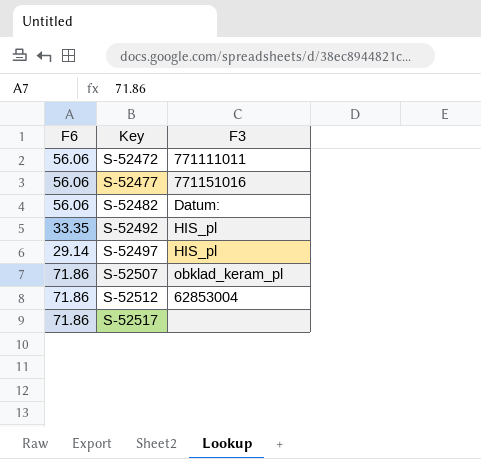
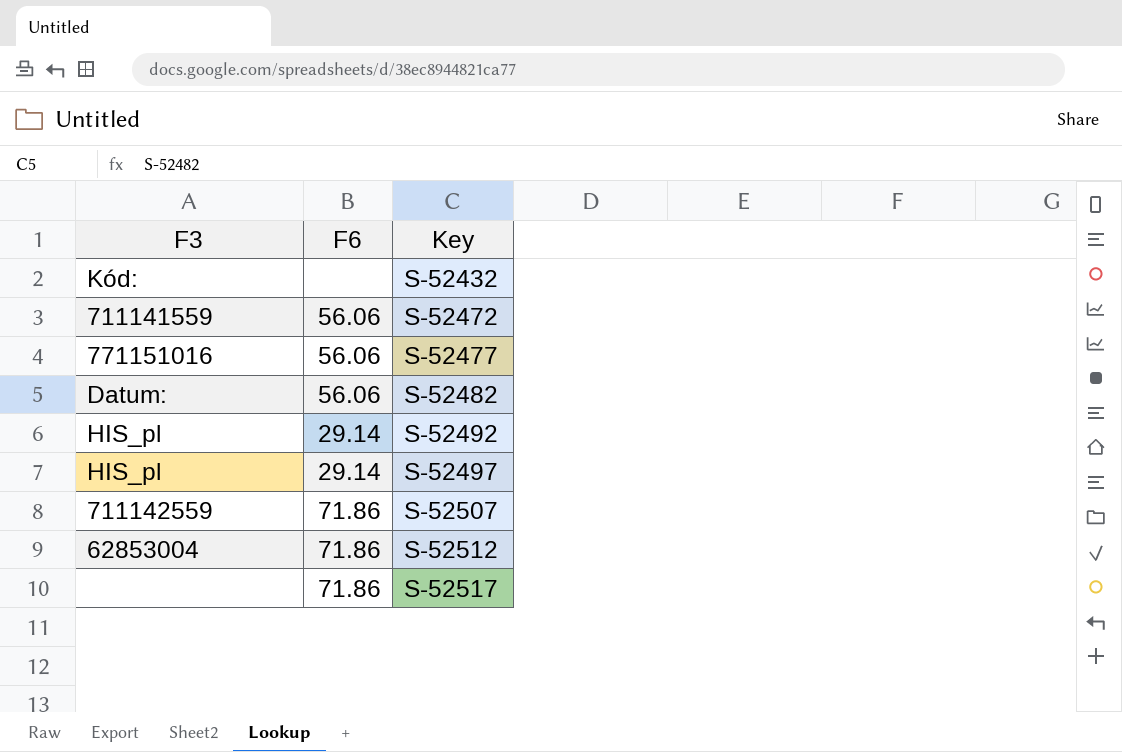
column F3 | position: 3 -> 1
row S-52432: none -> Kód: | none
S-52472 | F3: 771111011 -> 711141559
S-52492 | F6: 33.35 -> 29.14
S-52507 | F3: obklad_keram_pl -> 711142559

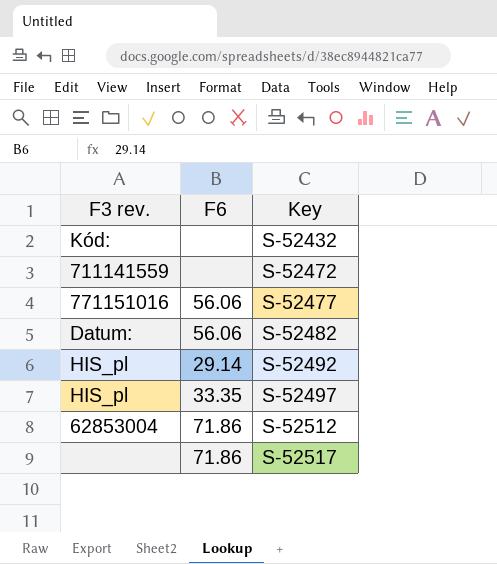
column name: F3 -> F3 rev.
row S-52507: 711142559 | 71.86 -> none
S-52472 | F6: 56.06 -> none
S-52497 | F6: 29.14 -> 33.35

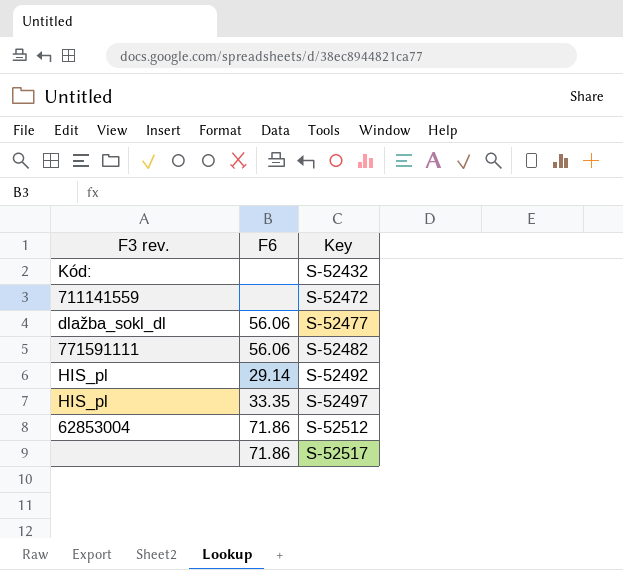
S-52477 | F3 rev.: 771151016 -> dlažba_sokl_dl
S-52482 | F3 rev.: Datum: -> 771591111

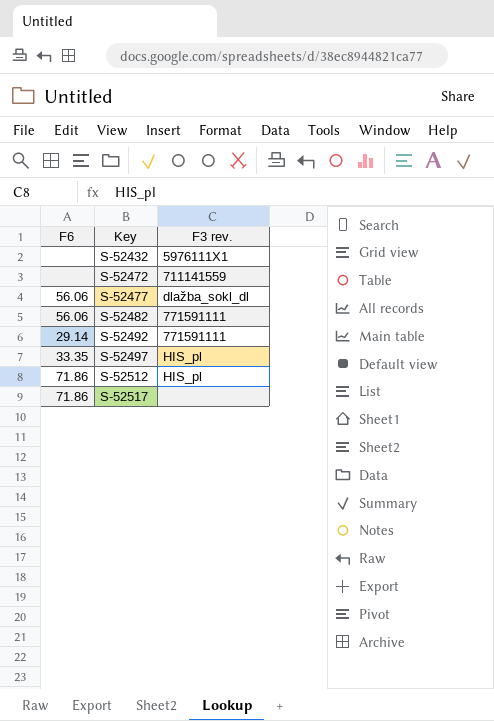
column F3 rev. | position: 1 -> 3
S-52432 | F3 rev.: Kód: -> 5976111X1
S-52492 | F3 rev.: HIS_pl -> 771591111
S-52512 | F3 rev.: 62853004 -> HIS_pl

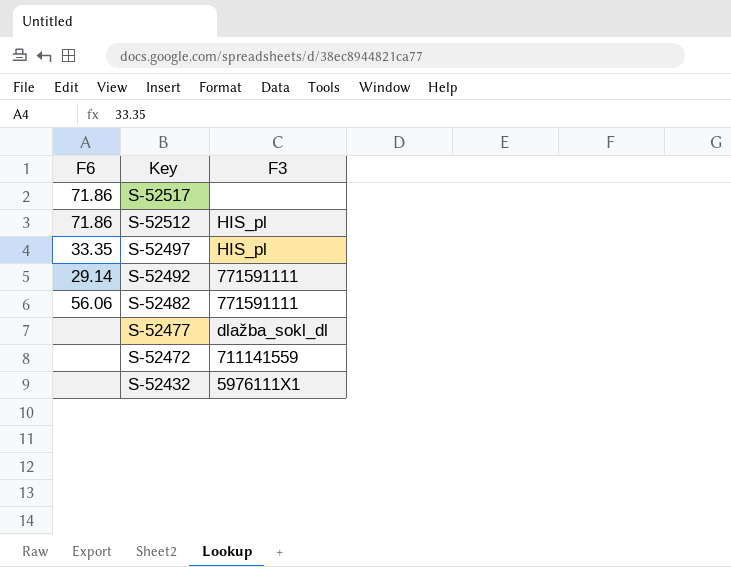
row order: Key ascending -> Key descending
column name: F3 rev. -> F3
S-52477 | F6: 56.06 -> none

